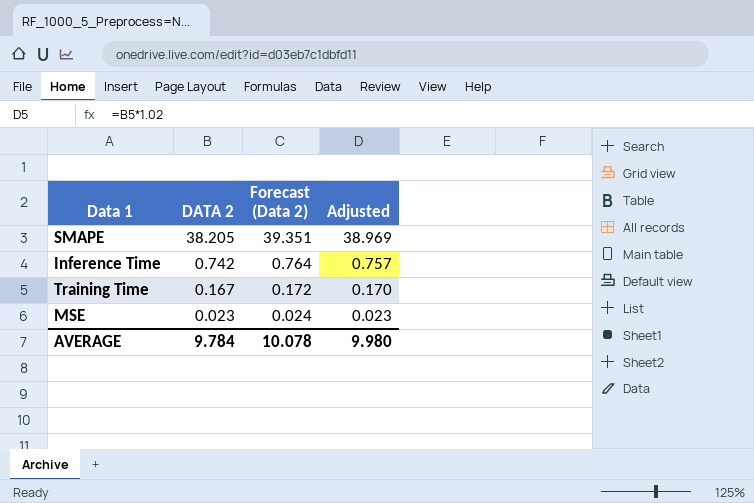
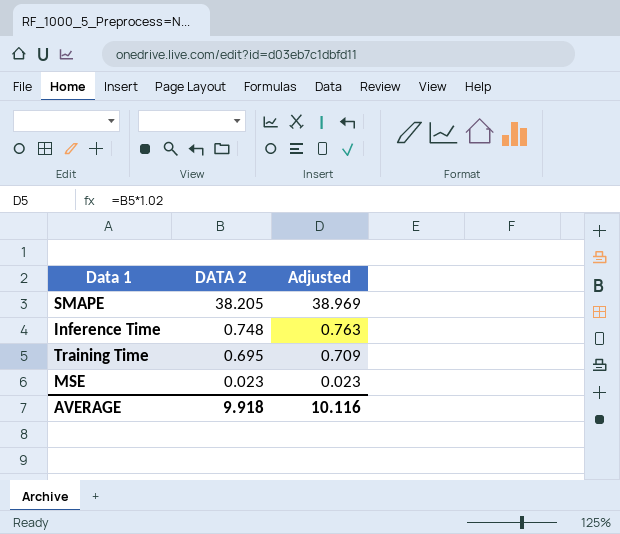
column Forecast (Data 2) | formula: [DATA 2] * 1.03 -> none
Inference Time | DATA 2: 0.742 -> 0.748
Inference Time | Adjusted: 0.757 -> 0.763
Training Time | DATA 2: 0.167 -> 0.695
Training Time | Adjusted: 0.170 -> 0.709
AVERAGE | DATA 2: 9.784 -> 9.918
AVERAGE | Adjusted: 9.980 -> 10.116

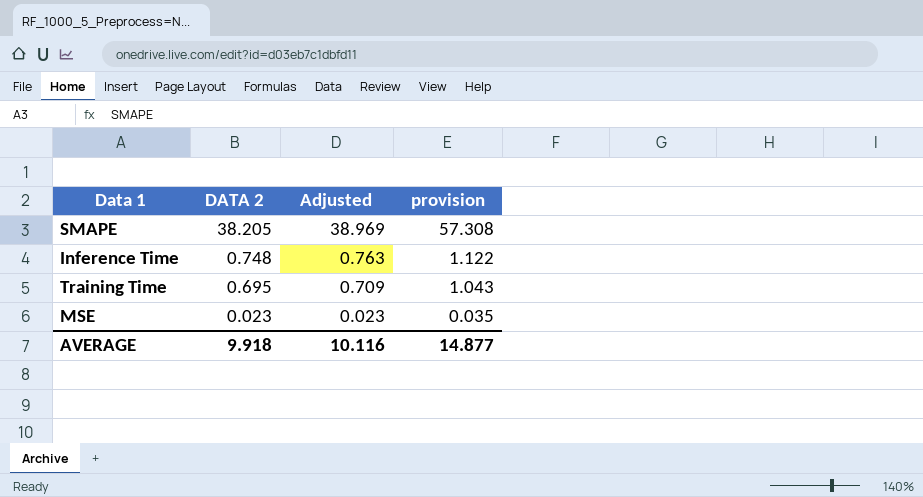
column provision | formula: none -> [DATA 2] * 1.5

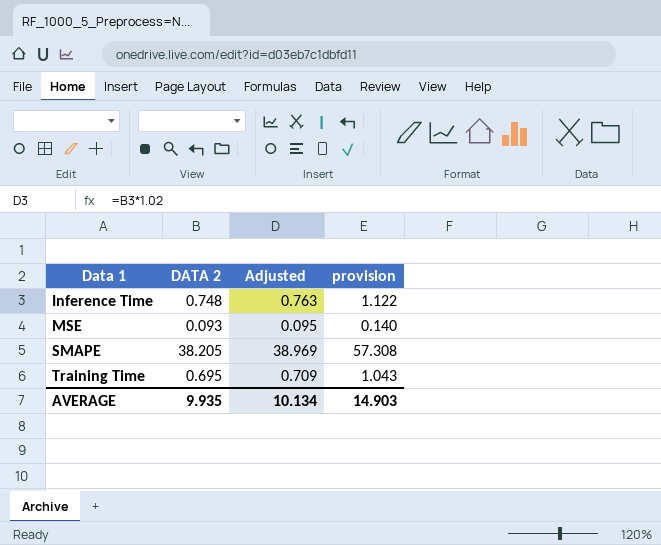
row order: DATA 2 descending -> Data 1 ascending
MSE | DATA 2: 0.023 -> 0.093
MSE | Adjusted: 0.023 -> 0.095
MSE | provision: 0.035 -> 0.140
AVERAGE | DATA 2: 9.918 -> 9.935
AVERAGE | Adjusted: 10.116 -> 10.134
AVERAGE | provision: 14.877 -> 14.903

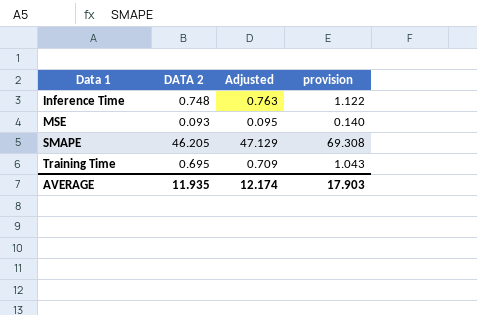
SMAPE | DATA 2: 38.205 -> 46.205
SMAPE | Adjusted: 38.969 -> 47.129
SMAPE | provision: 57.308 -> 69.308
AVERAGE | DATA 2: 9.935 -> 11.935
AVERAGE | Adjusted: 10.134 -> 12.174
AVERAGE | provision: 14.903 -> 17.903

